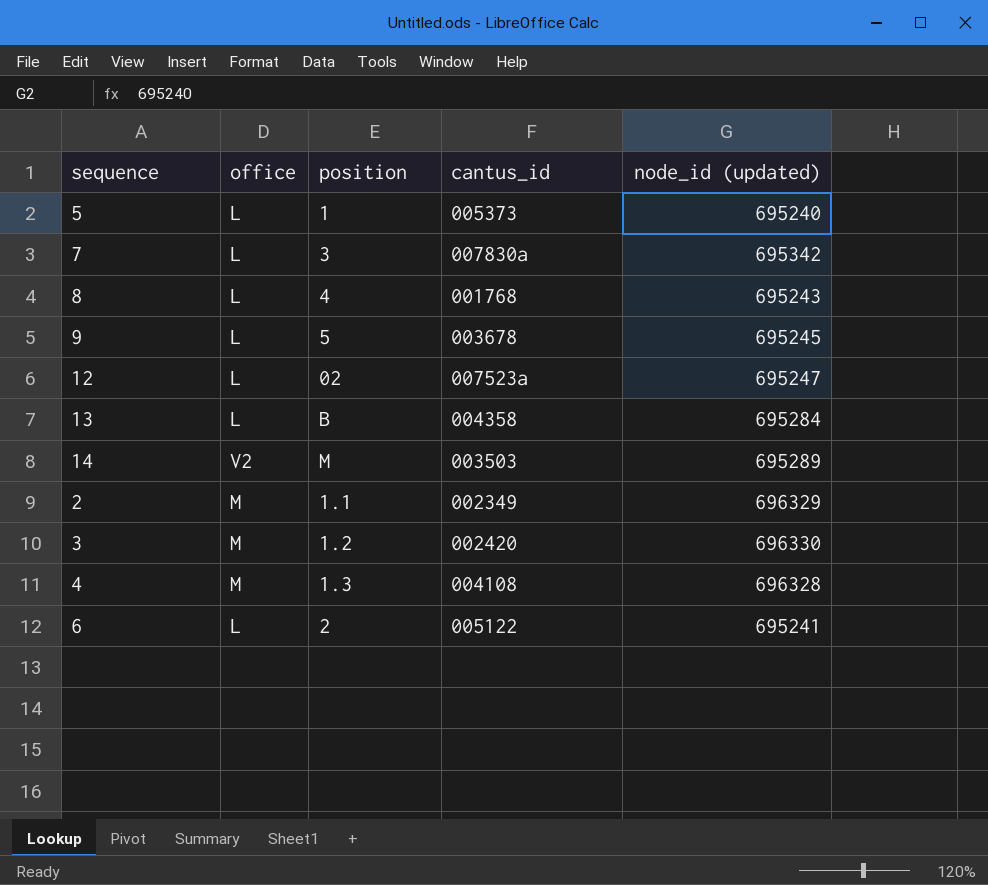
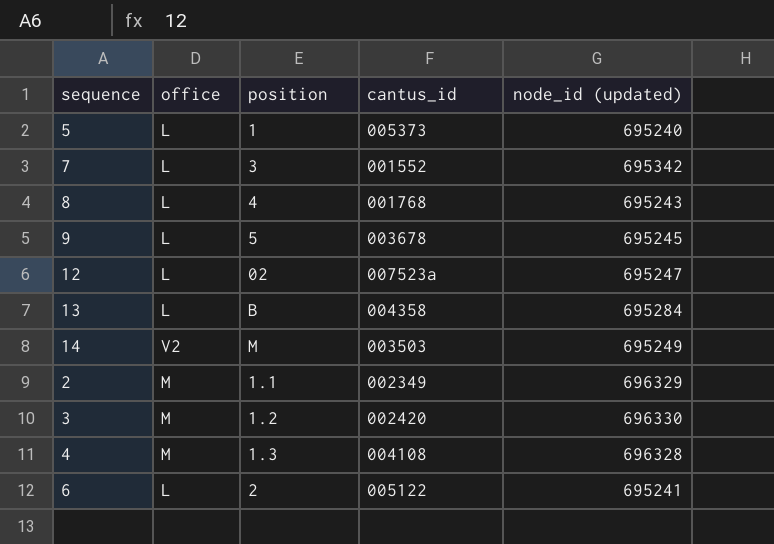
7 | cantus_id: 007830a -> 001552
14 | node_id (updated): 695289 -> 695249

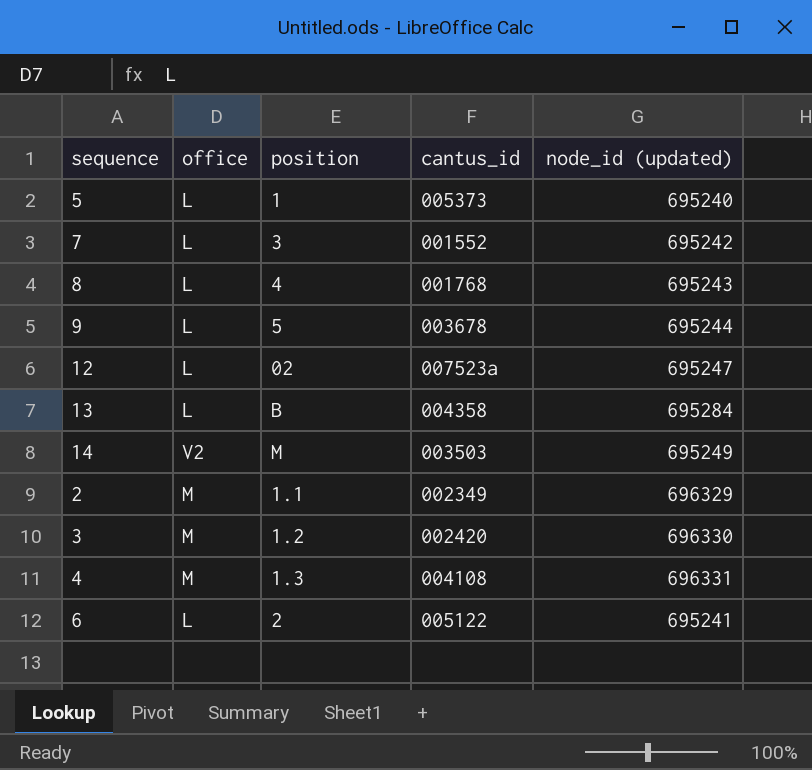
7 | node_id (updated): 695342 -> 695242
9 | node_id (updated): 695245 -> 695244
4 | node_id (updated): 696328 -> 696331

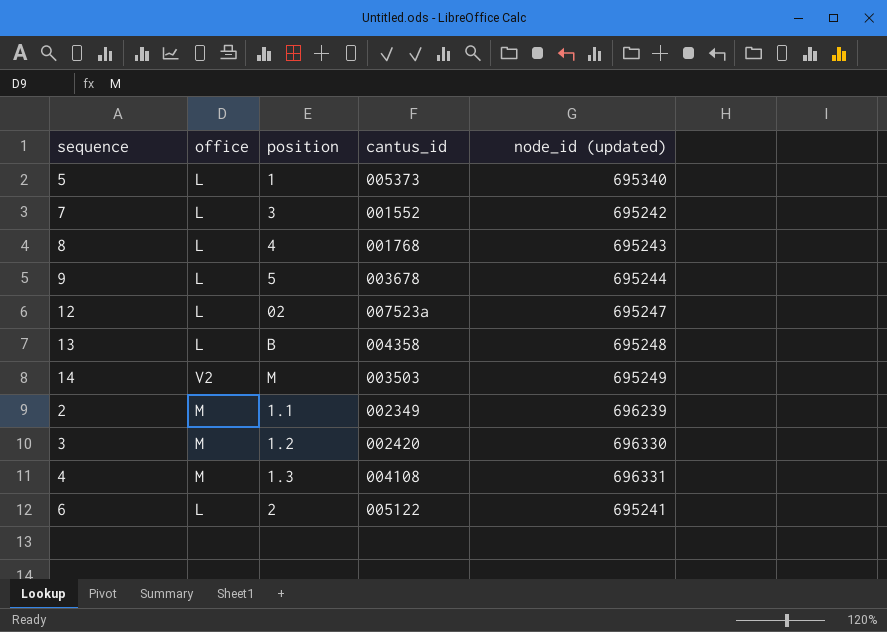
5 | node_id (updated): 695240 -> 695340
13 | node_id (updated): 695284 -> 695248
2 | node_id (updated): 696329 -> 696239

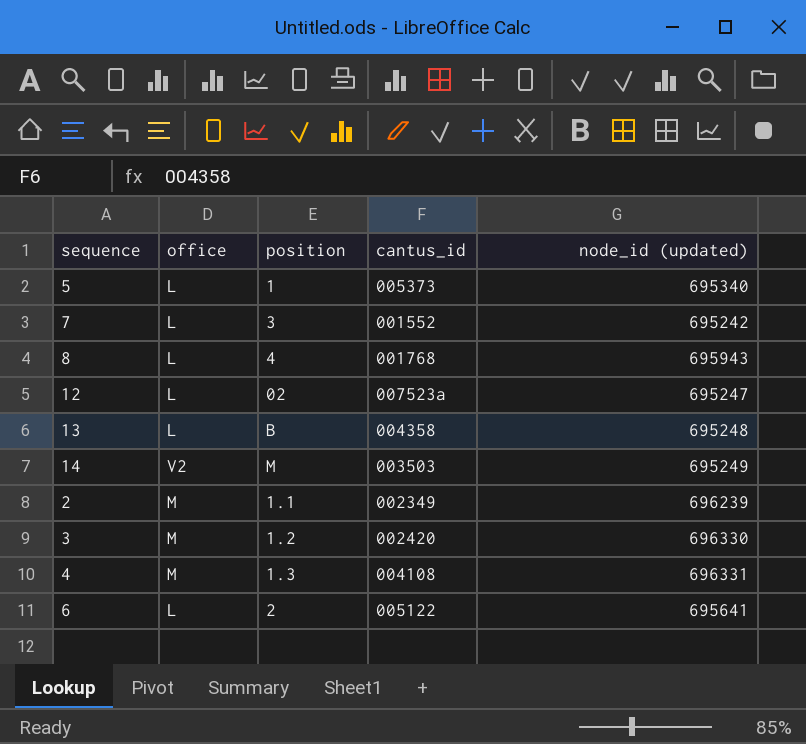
row 9: L | 5 | 003678 | 695244 -> none
8 | node_id (updated): 695243 -> 695943
6 | node_id (updated): 695241 -> 695641

